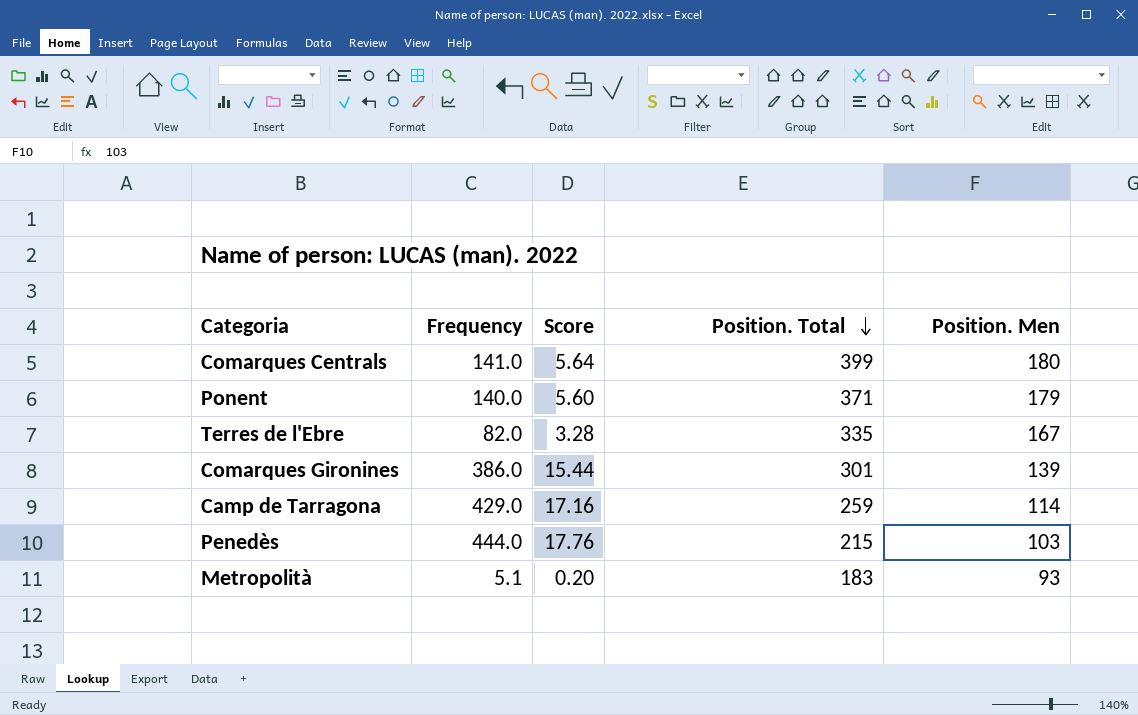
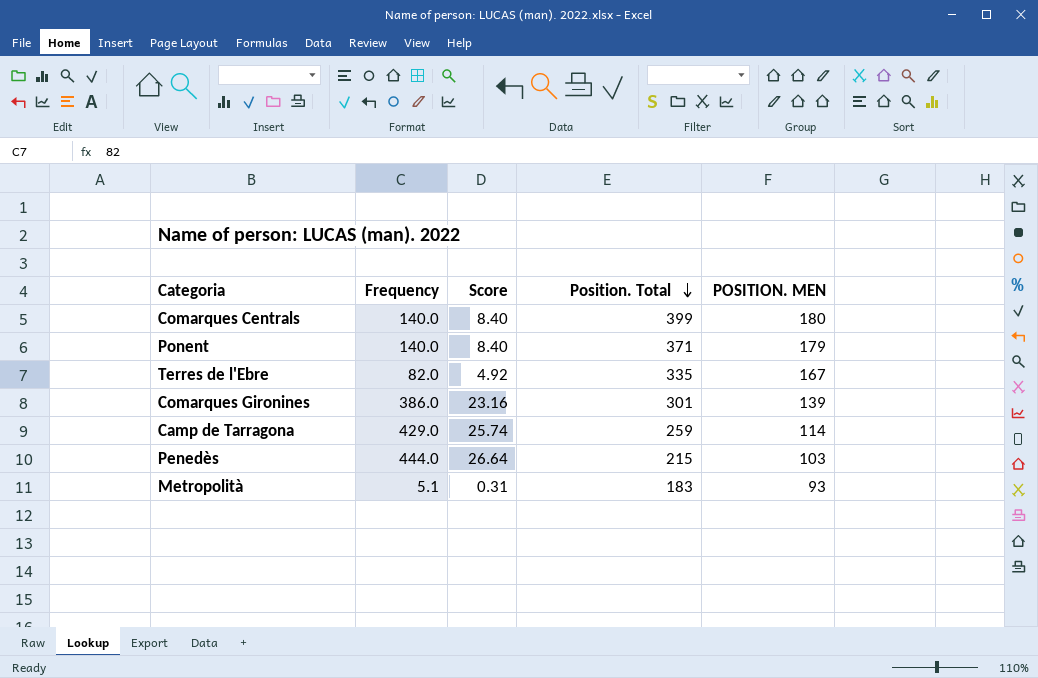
column Score | formula: [Frequency] * 0.04 -> [Frequency] * 0.06
column name: Position. Men -> POSITION. MEN
Comarques Centrals | Frequency: 141.0 -> 140.0

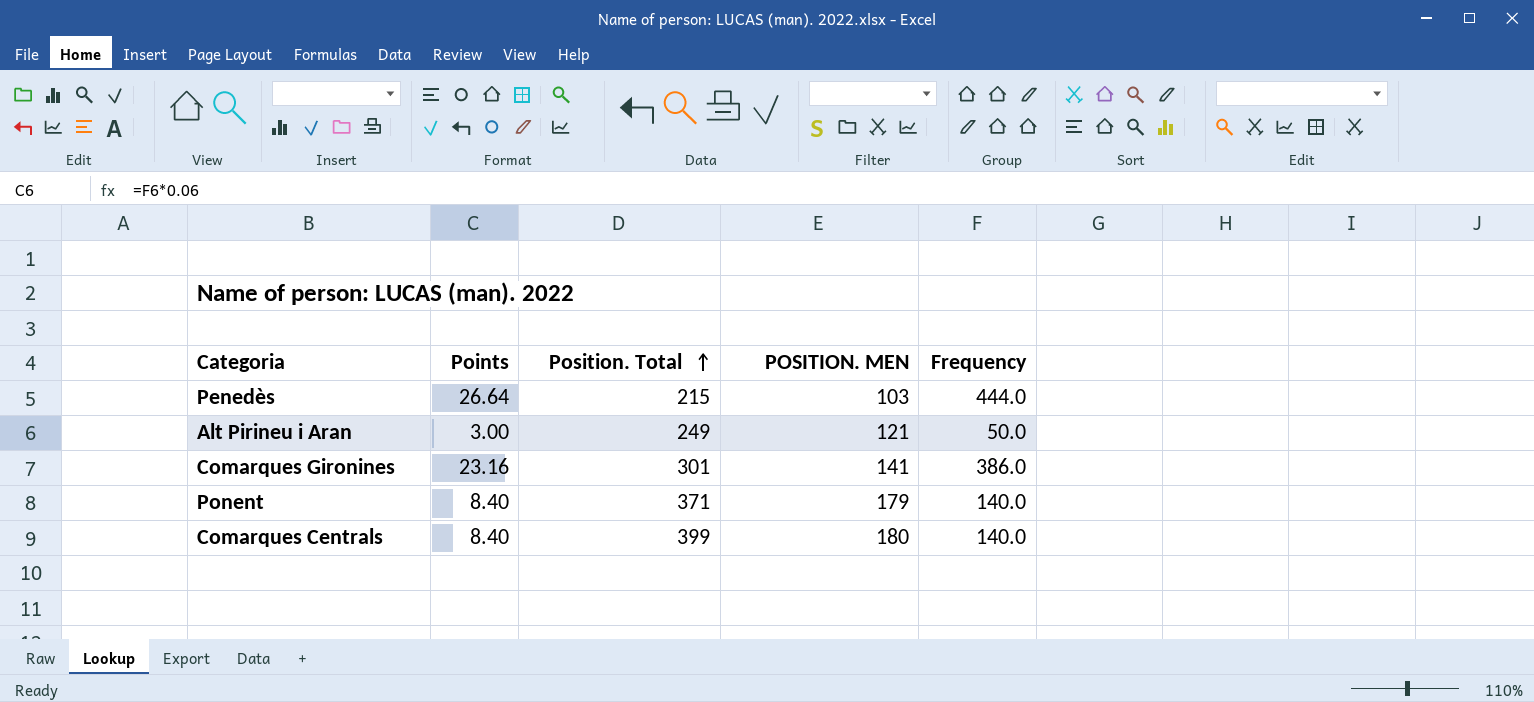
row order: Position. Total descending -> Position. Total ascending
column name: Score -> Points
column Frequency | position: 2 -> 5
row Terres de l'Ebre: 82.0 | 4.92 | 335 | 167 -> none
row Camp de Tarragona: 429.0 | 25.74 | 259 | 114 -> none
row Metropolità: 5.1 | 0.31 | 183 | 93 -> none
row Alt Pirineu i Aran: none -> 3.00 | 249 | 121 | 50.0
Comarques Gironines | POSITION. MEN: 139 -> 141

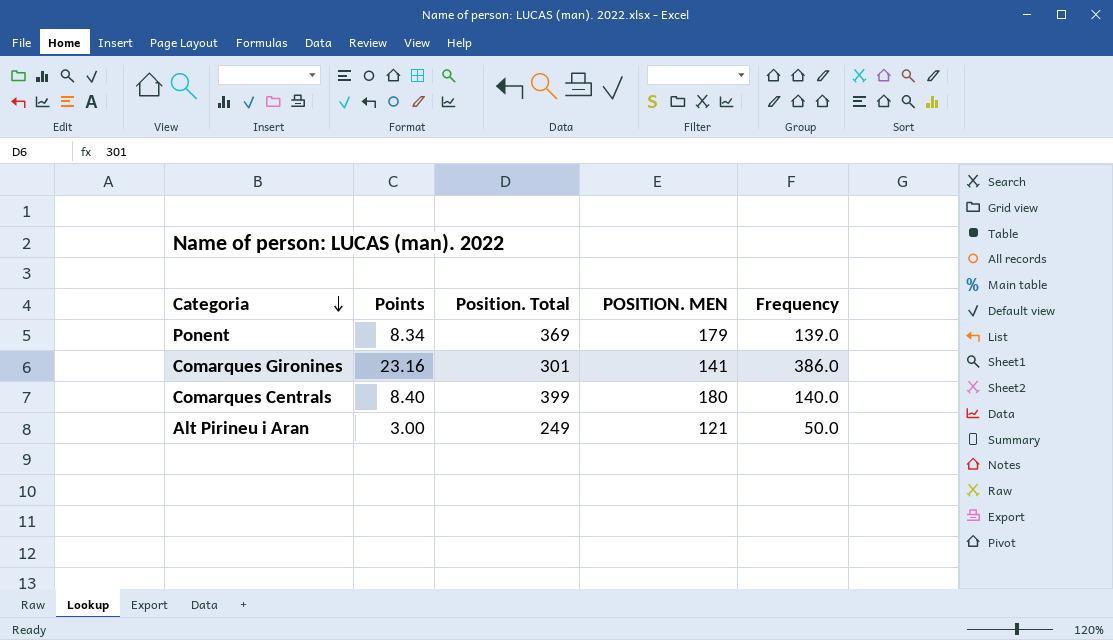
row order: Position. Total ascending -> Categoria descending
row Penedès: 26.64 | 215 | 103 | 444.0 -> none
Ponent | Points: 8.40 -> 8.34
Ponent | Position. Total: 371 -> 369
Ponent | Frequency: 140.0 -> 139.0

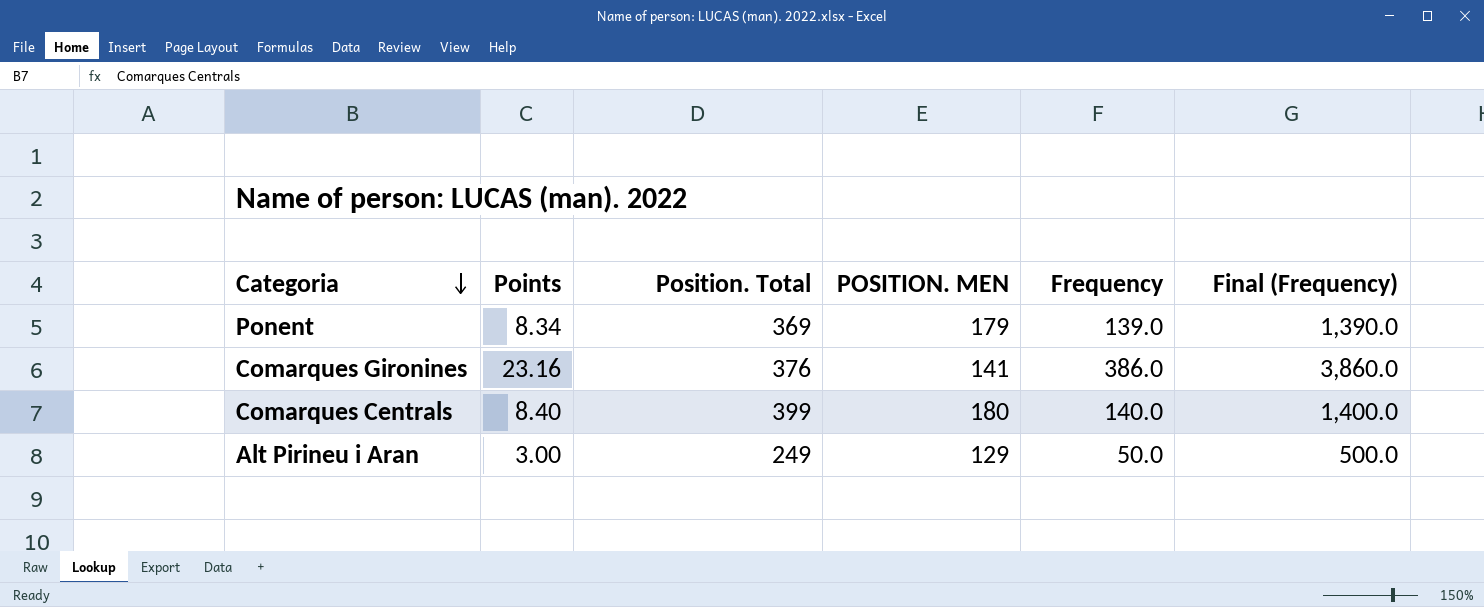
column Final (Frequency) | formula: none -> [Frequency] * 10
Comarques Gironines | Position. Total: 301 -> 376
Alt Pirineu i Aran | POSITION. MEN: 121 -> 129

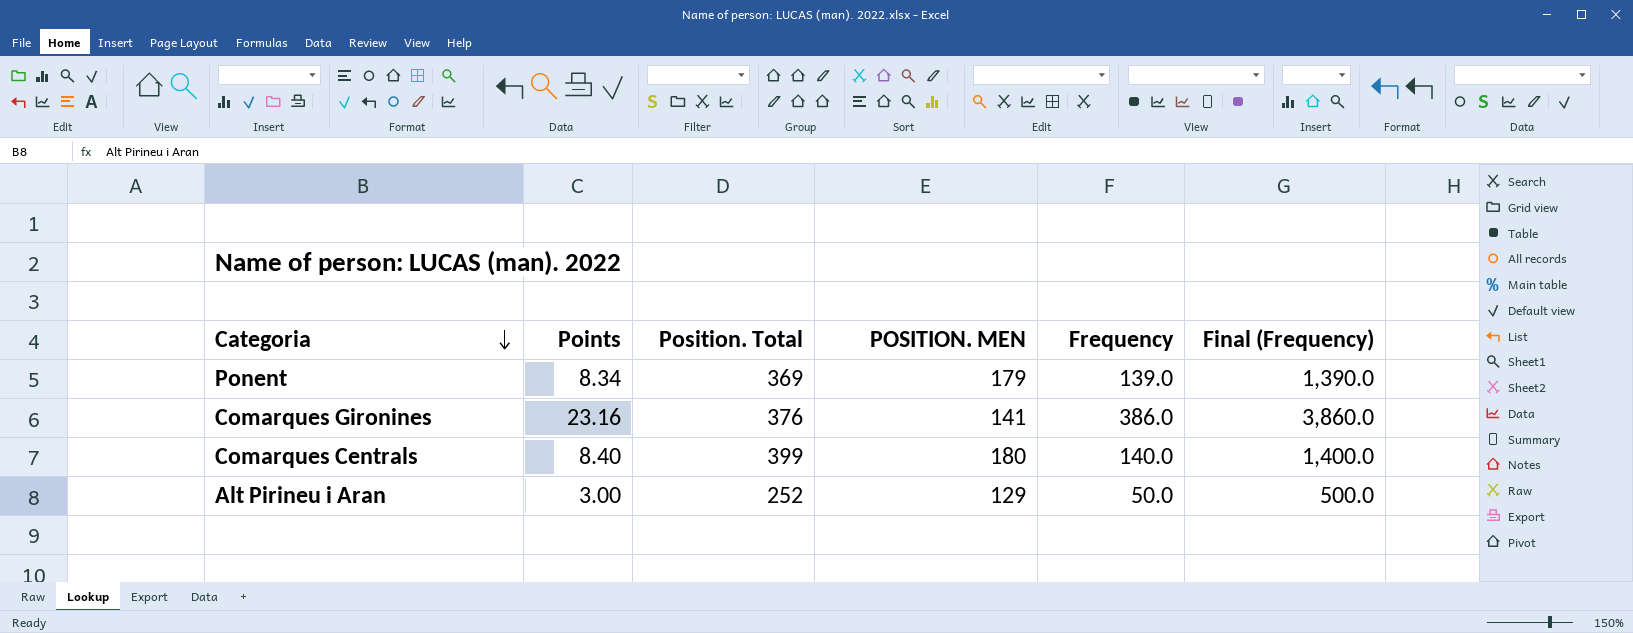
Alt Pirineu i Aran | Position. Total: 249 -> 252

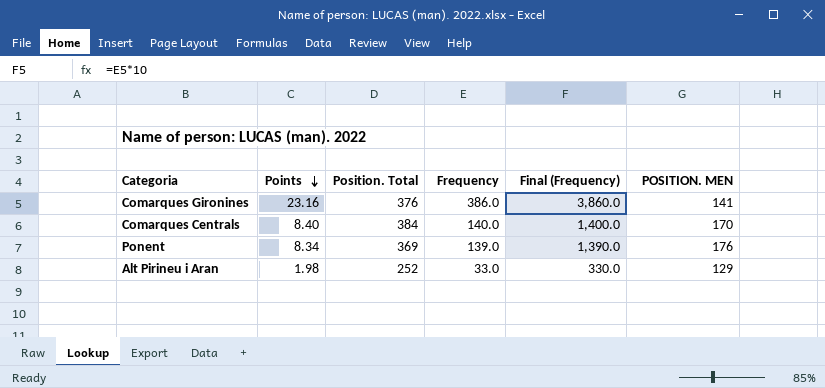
row order: Categoria descending -> Points descending
column POSITION. MEN | position: 4 -> 6
Comarques Centrals | Position. Total: 399 -> 384
Comarques Centrals | POSITION. MEN: 180 -> 170
Ponent | POSITION. MEN: 179 -> 176
Alt Pirineu i Aran | Points: 3.00 -> 1.98
Alt Pirineu i Aran | Frequency: 50.0 -> 33.0
Alt Pirineu i Aran | Final (Frequency): 500.0 -> 330.0

